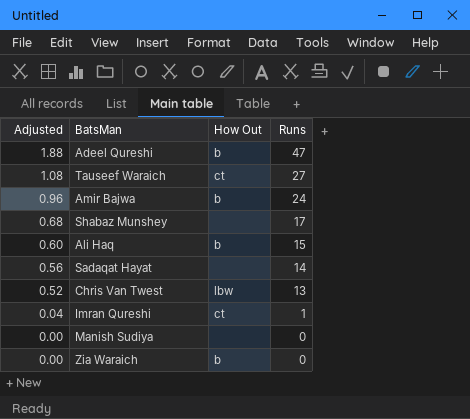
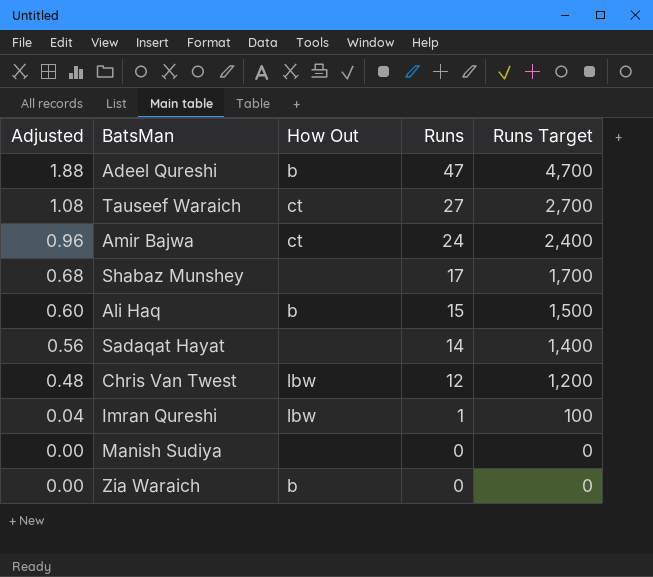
column Runs Target | formula: none -> [Runs] * 100
Amir Bajwa | How Out: b -> ct
Chris Van Twest | Adjusted: 0.52 -> 0.48
Chris Van Twest | Runs: 13 -> 12
Imran Qureshi | How Out: ct -> lbw

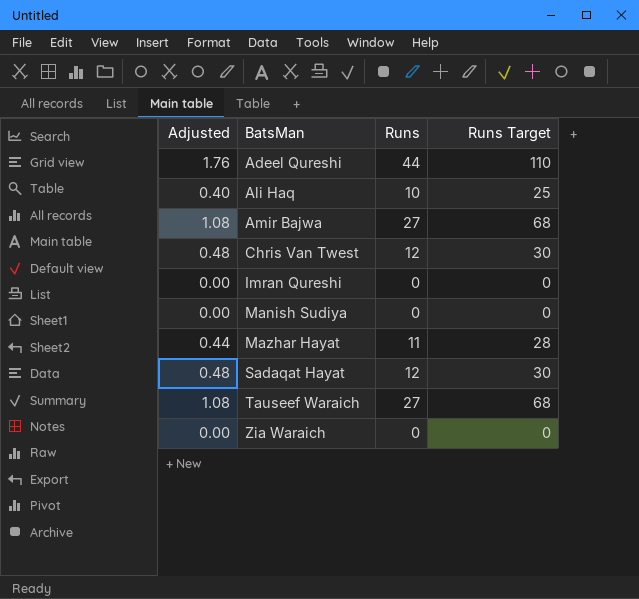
row order: Adjusted descending -> BatsMan ascending
column How Out | position: 3 -> none
column Runs Target | formula: [Runs] * 100 -> [Runs] * 2.5
row Shabaz Munshey: 0.68 | none | 17 | 1,700 -> none
Adeel Qureshi | Adjusted: 1.88 -> 1.76
Adeel Qureshi | Runs: 47 -> 44
Ali Haq | Adjusted: 0.60 -> 0.40
Ali Haq | Runs: 15 -> 10
Amir Bajwa | Adjusted: 0.96 -> 1.08
Amir Bajwa | Runs: 24 -> 27
Imran Qureshi | Adjusted: 0.04 -> 0.00
Imran Qureshi | Runs: 1 -> 0
row Mazhar Hayat: none -> 0.44 | 11 | 28
Sadaqat Hayat | Adjusted: 0.56 -> 0.48
Sadaqat Hayat | Runs: 14 -> 12

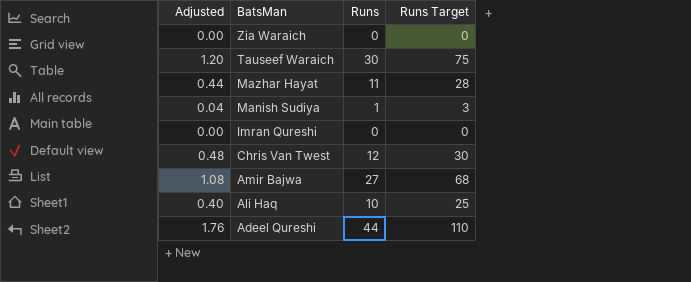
row order: BatsMan ascending -> BatsMan descending
row Sadaqat Hayat: 0.48 | 12 | 30 -> none
Tauseef Waraich | Adjusted: 1.08 -> 1.20
Tauseef Waraich | Runs: 27 -> 30
Tauseef Waraich | Runs Target: 68 -> 75
Manish Sudiya | Adjusted: 0.00 -> 0.04
Manish Sudiya | Runs: 0 -> 1
Manish Sudiya | Runs Target: 0 -> 3

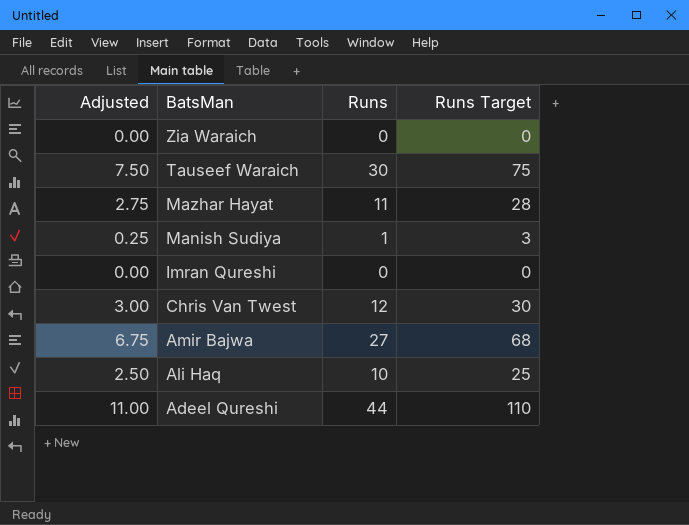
column Adjusted | formula: [Runs] * 0.04 -> [Runs] * 0.25

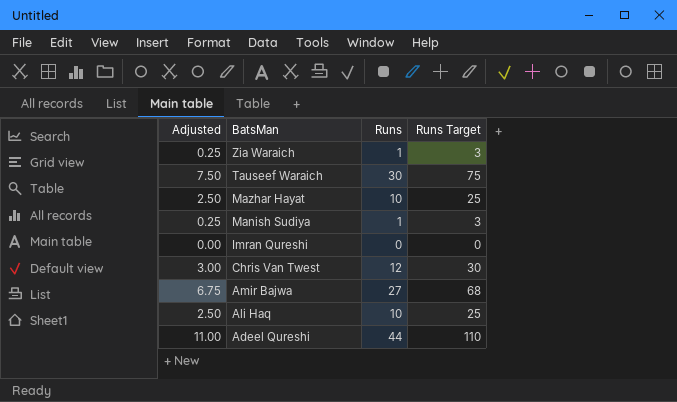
Zia Waraich | Adjusted: 0.00 -> 0.25
Zia Waraich | Runs: 0 -> 1
Zia Waraich | Runs Target: 0 -> 3
Mazhar Hayat | Adjusted: 2.75 -> 2.50
Mazhar Hayat | Runs: 11 -> 10
Mazhar Hayat | Runs Target: 28 -> 25

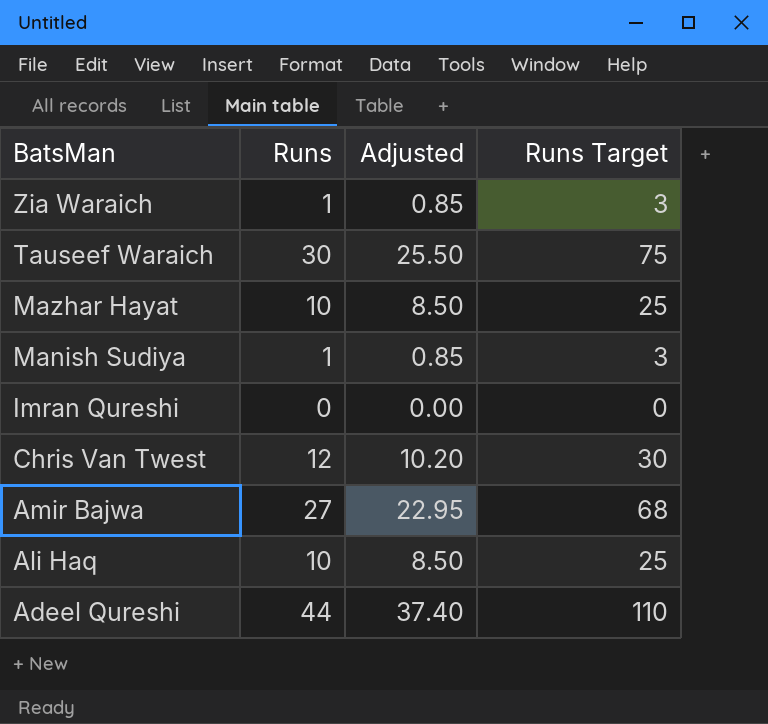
column Adjusted | formula: [Runs] * 0.25 -> [Runs] * 0.85
column Adjusted | position: 1 -> 3

